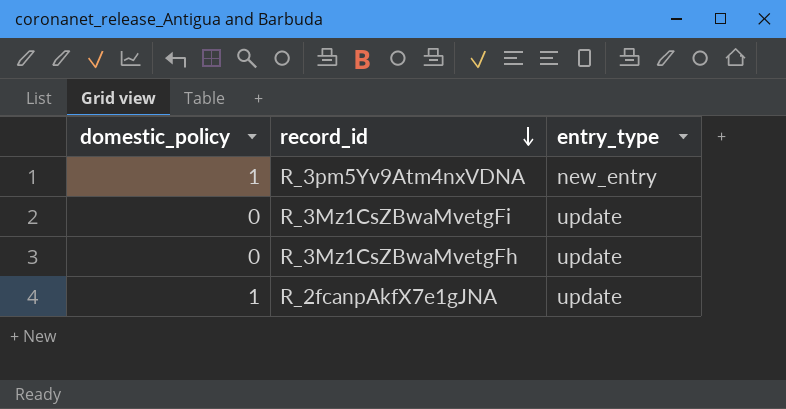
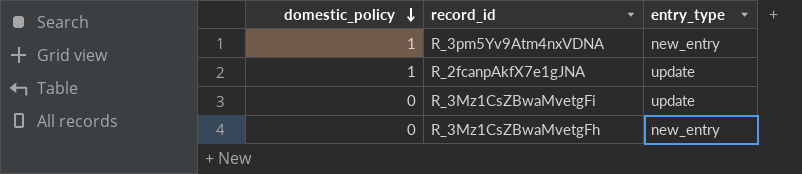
row order: record_id descending -> domestic_policy descending
R_3Mz1CsZBwaMvetgFh | entry_type: update -> new_entry

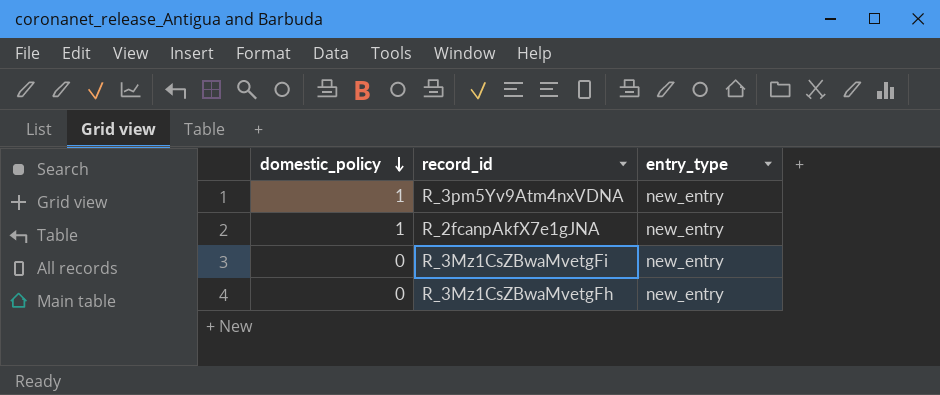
R_2fcanpAkfX7e1gJNA | entry_type: update -> new_entry
R_3Mz1CsZBwaMvetgFi | entry_type: update -> new_entry

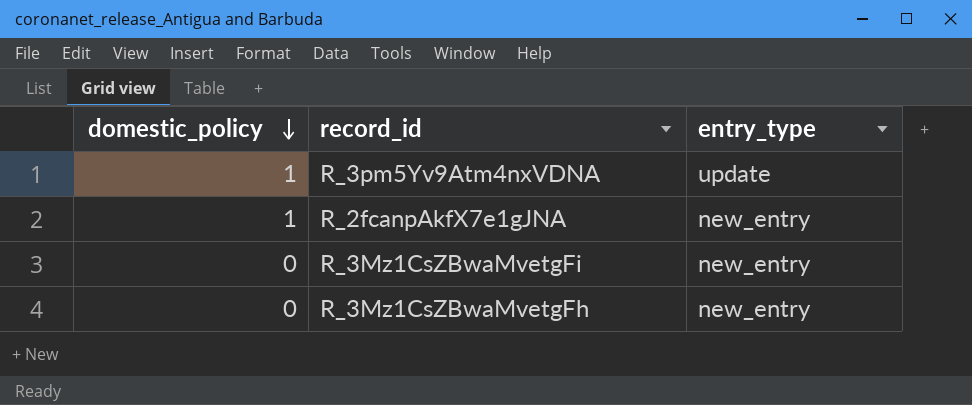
R_3pm5Yv9Atm4nxVDNA | entry_type: new_entry -> update

